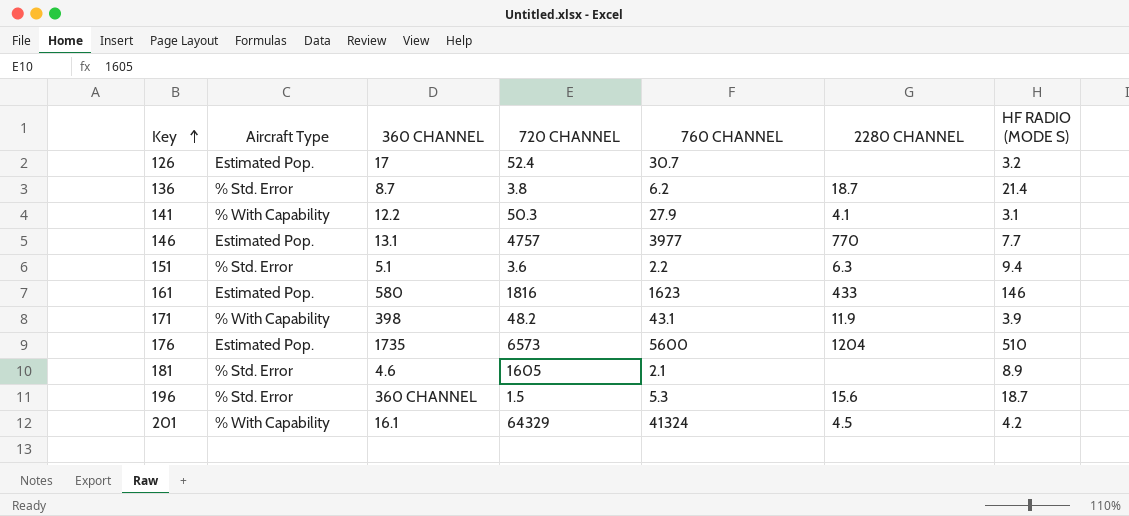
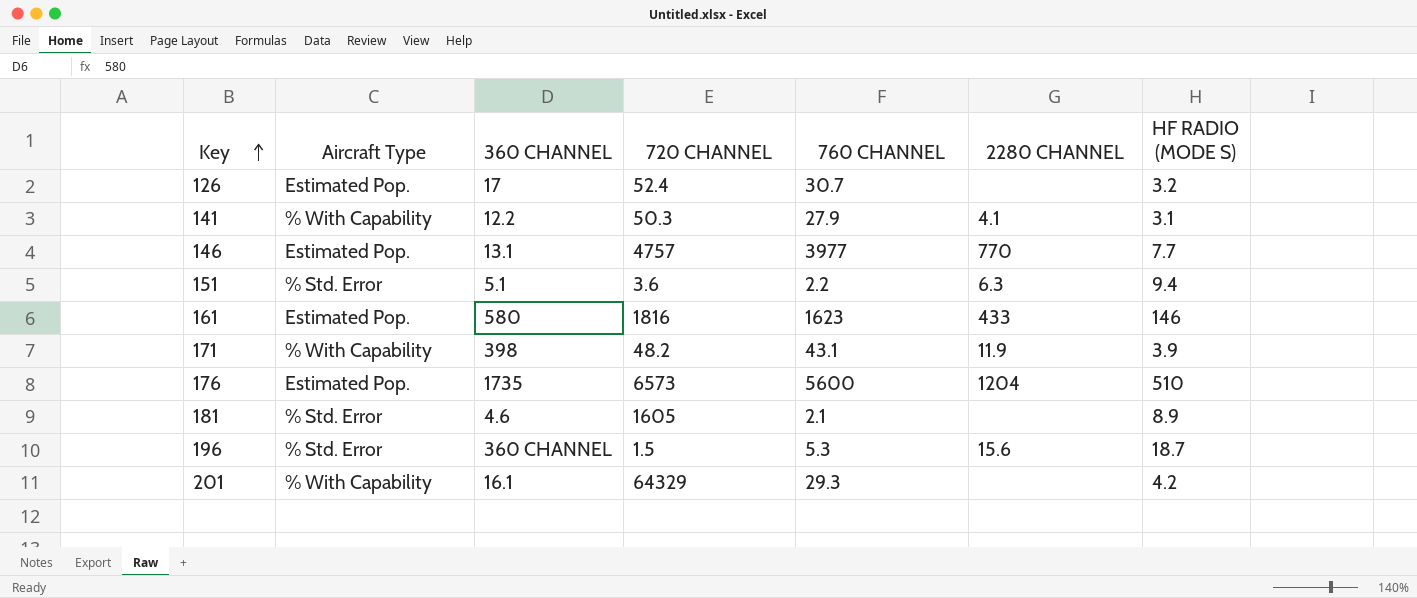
row 136: % Std. Error | 8.7 | 3.8 | 6.2 | 18.7 | 21.4 -> none
201 | 760 CHANNEL: 41324 -> 29.3
201 | 2280 CHANNEL: 4.5 -> none

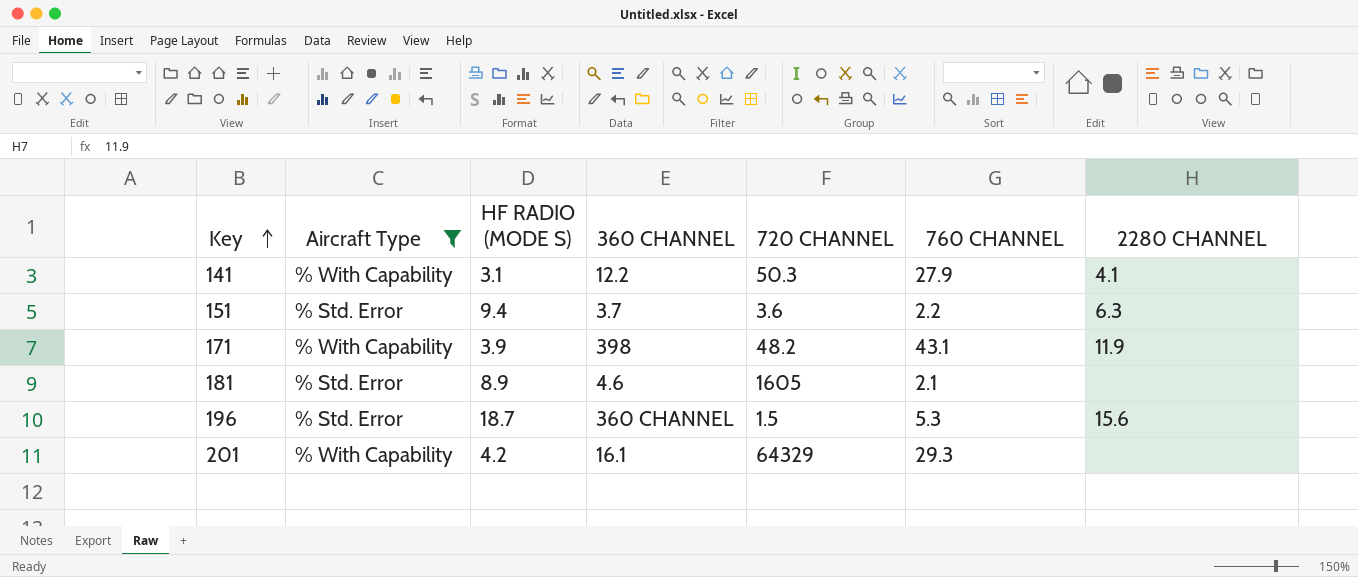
filter: none -> Aircraft Type != Estimated Pop.
column HF RADIO (MODE S) | position: 7 -> 3
151 | 360 CHANNEL: 5.1 -> 3.7

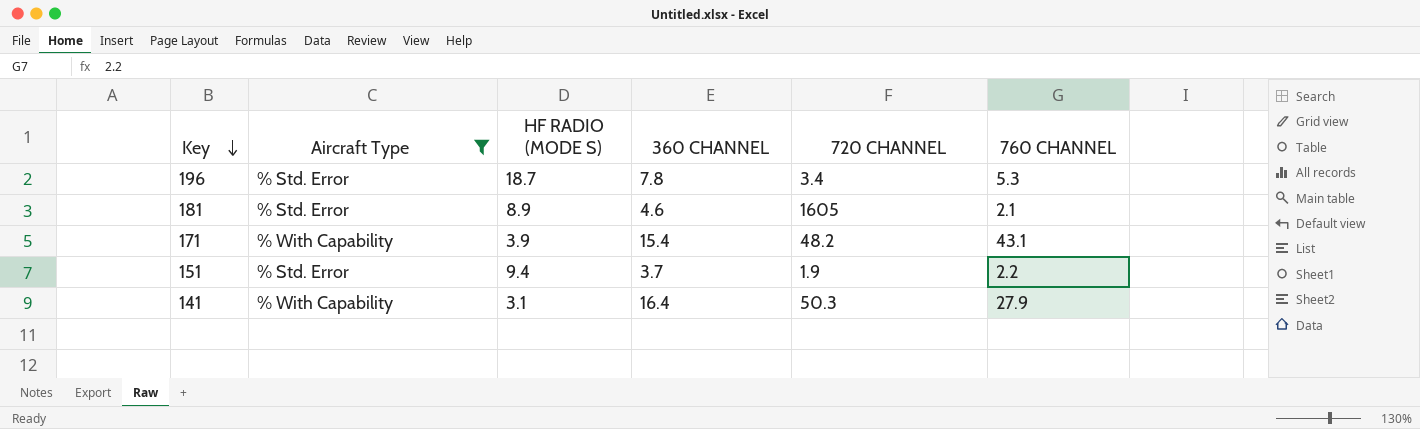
row order: Key ascending -> Key descending
column 2280 CHANNEL | position: 7 -> none
row 201: % With Capability | 4.2 | 16.1 | 64329 | 29.3 | none -> none
196 | 360 CHANNEL: 360 CHANNEL -> 7.8
196 | 720 CHANNEL: 1.5 -> 3.4
171 | 360 CHANNEL: 398 -> 15.4
151 | 720 CHANNEL: 3.6 -> 1.9
141 | 360 CHANNEL: 12.2 -> 16.4

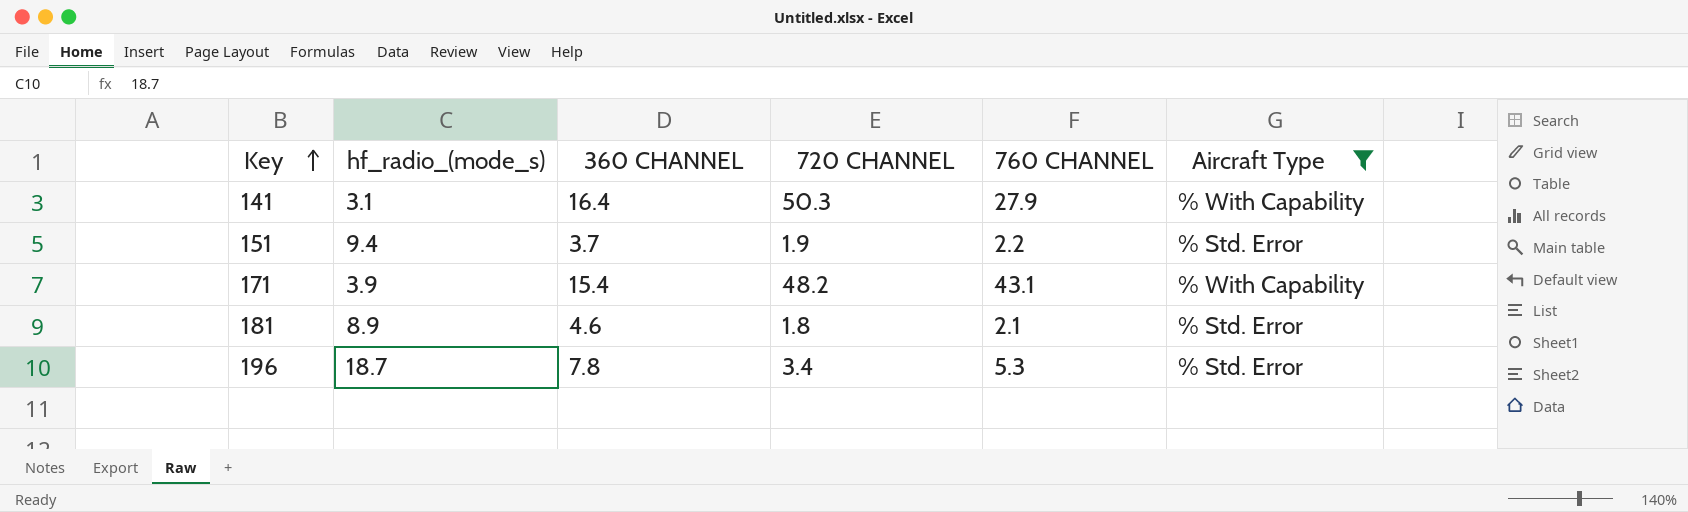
row order: Key descending -> Key ascending
column name: HF RADIO (MODE S) -> hf_radio_(mode_s)
column Aircraft Type | position: 2 -> 6
181 | 720 CHANNEL: 1605 -> 1.8

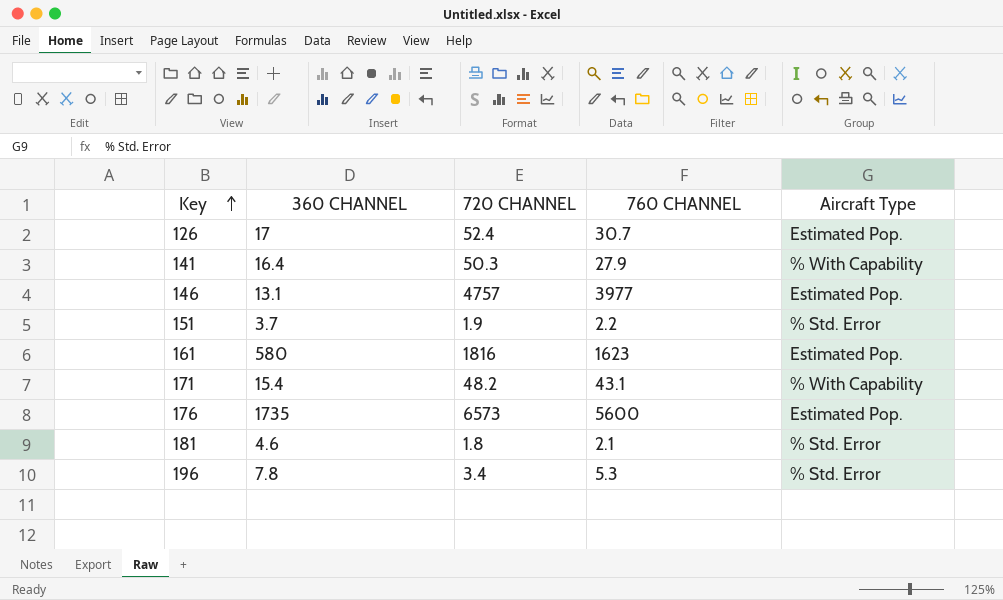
filter: Aircraft Type != Estimated Pop. -> none
column hf_radio_(mode_s) | position: 2 -> none

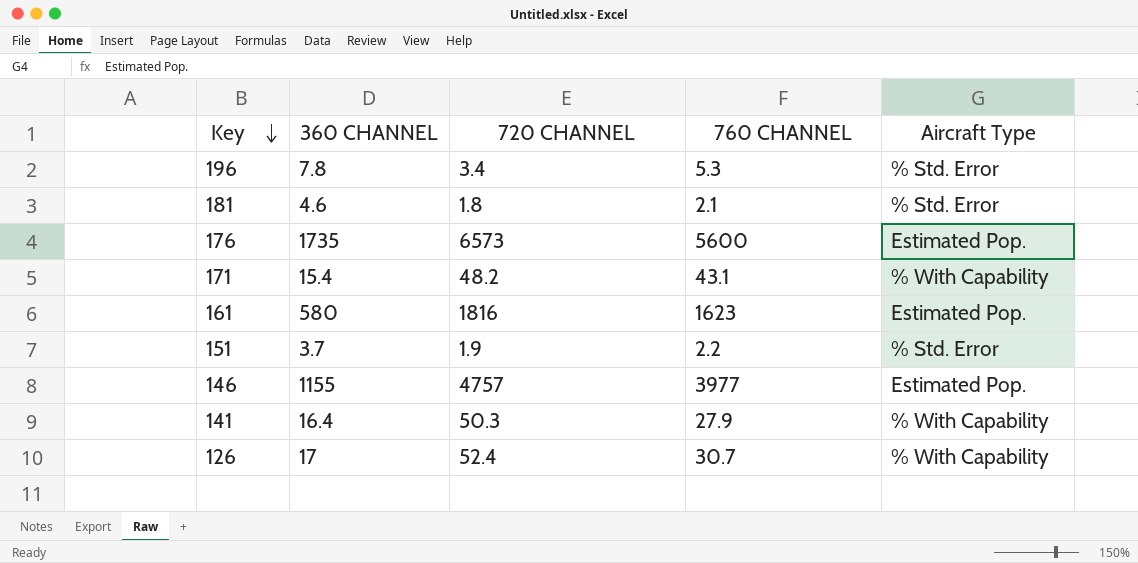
row order: Key ascending -> Key descending
146 | 360 CHANNEL: 13.1 -> 1155
126 | Aircraft Type: Estimated Pop. -> % With Capability

